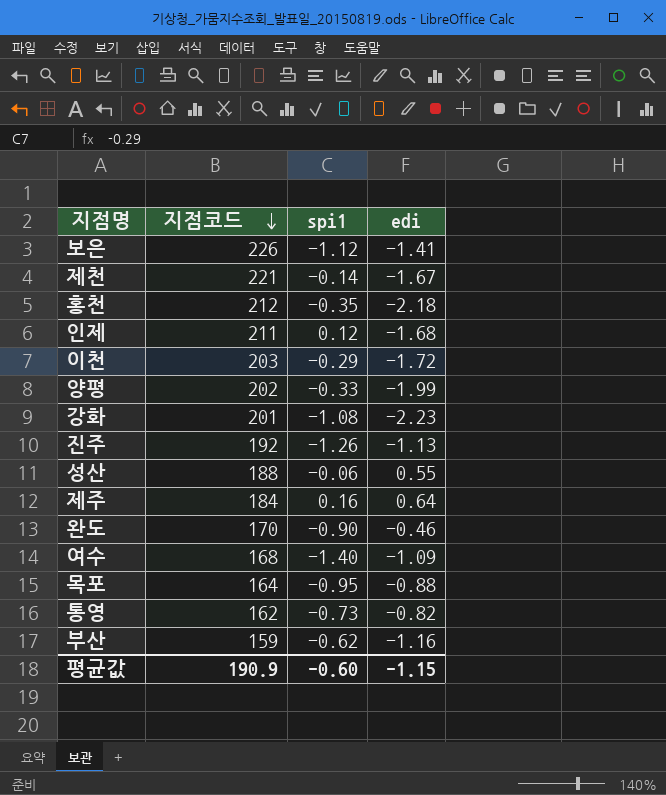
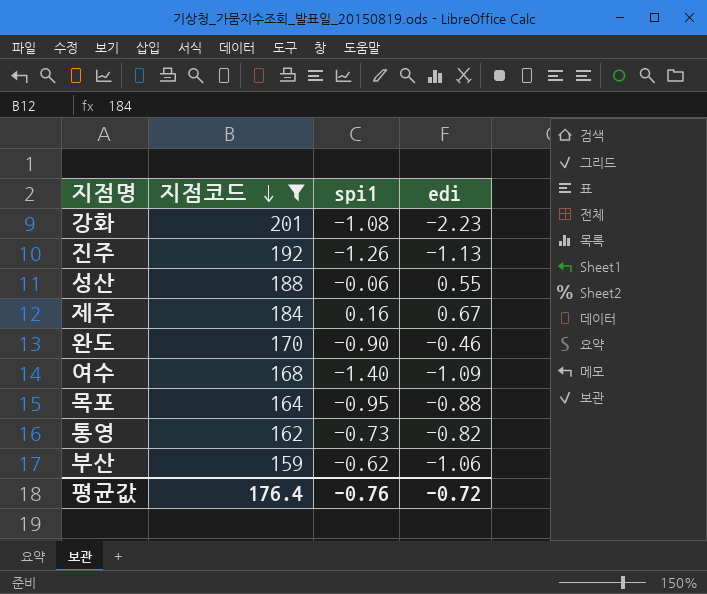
filter: none -> 지점코드 <= 201
제주 | edi: 0.64 -> 0.67
부산 | edi: -1.16 -> -1.06
평균값 | 지점코드: 190.9 -> 176.4
평균값 | spi1: -0.60 -> -0.76
평균값 | edi: -1.15 -> -0.72

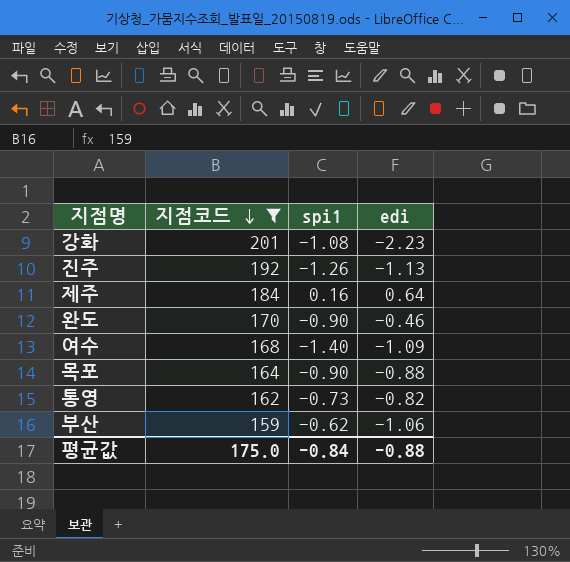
row 성산: 188 | -0.06 | 0.55 -> none
제주 | edi: 0.67 -> 0.64
목포 | spi1: -0.95 -> -0.90
평균값 | 지점코드: 176.4 -> 175.0
평균값 | spi1: -0.76 -> -0.84
평균값 | edi: -0.72 -> -0.88

